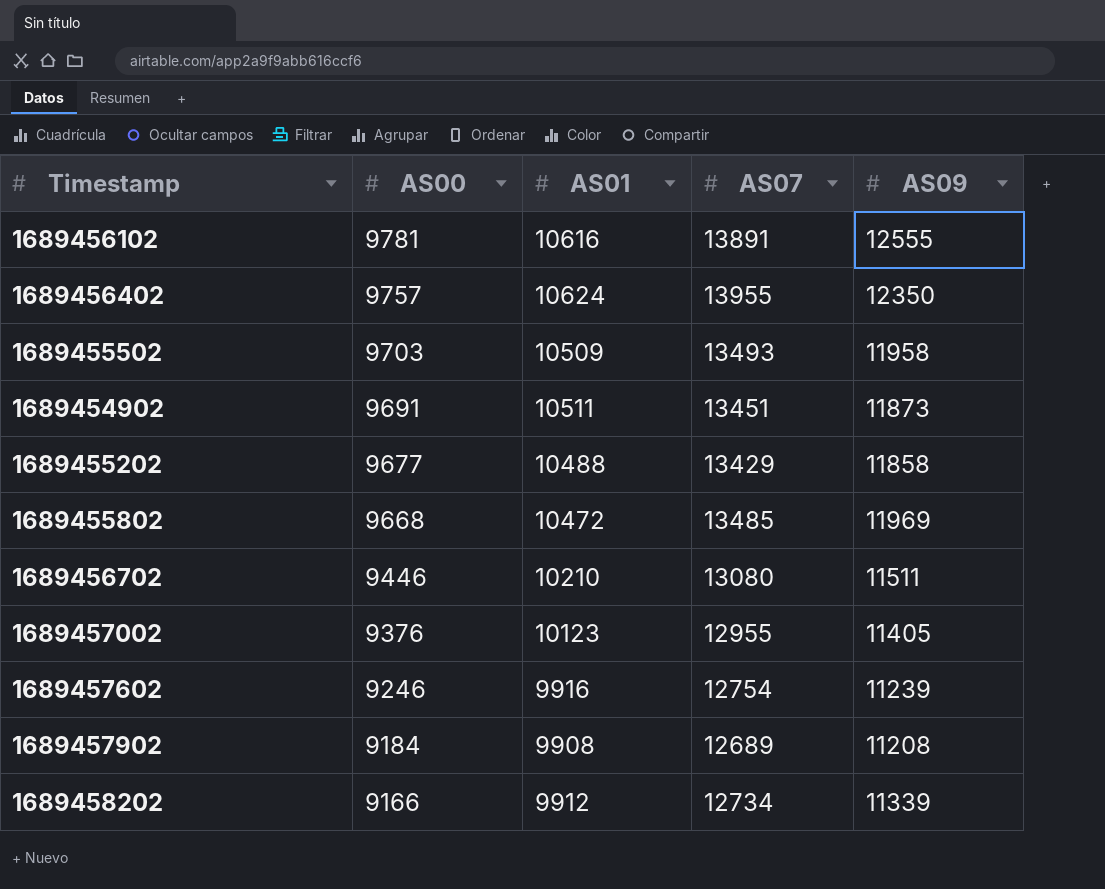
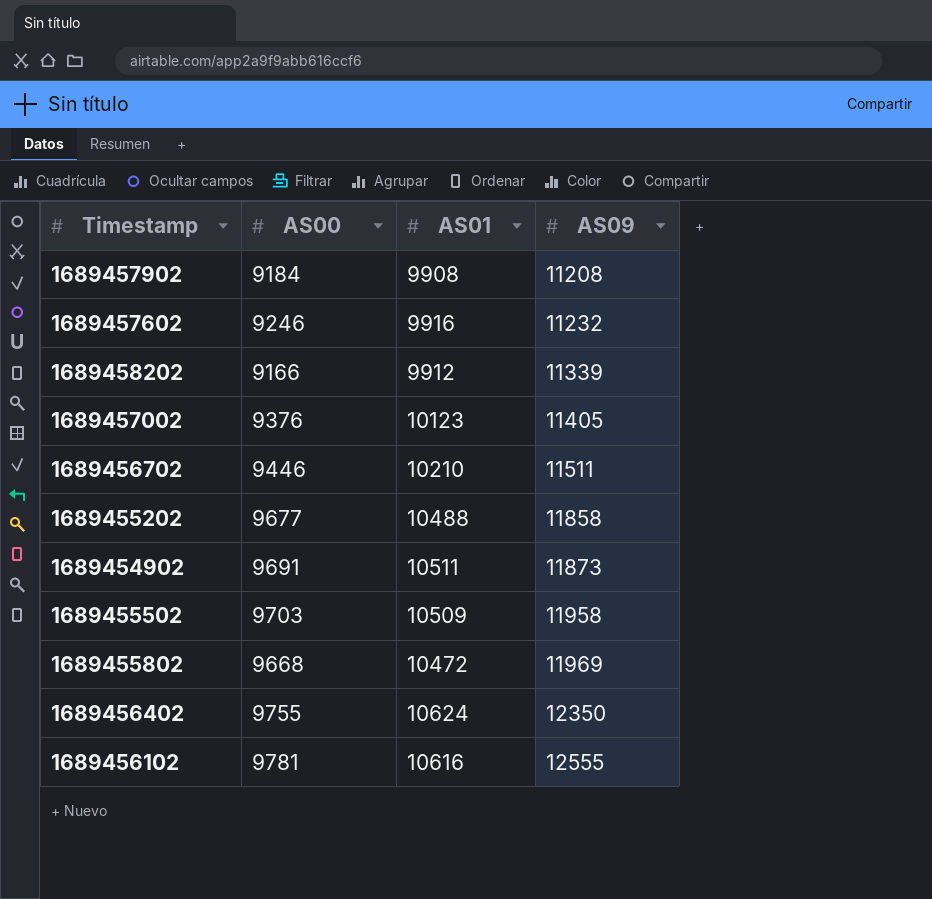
row order: AS00 descending -> AS09 ascending
column AS07 | position: 4 -> none
1689457602 | AS09: 11239 -> 11232
1689456402 | AS00: 9757 -> 9755

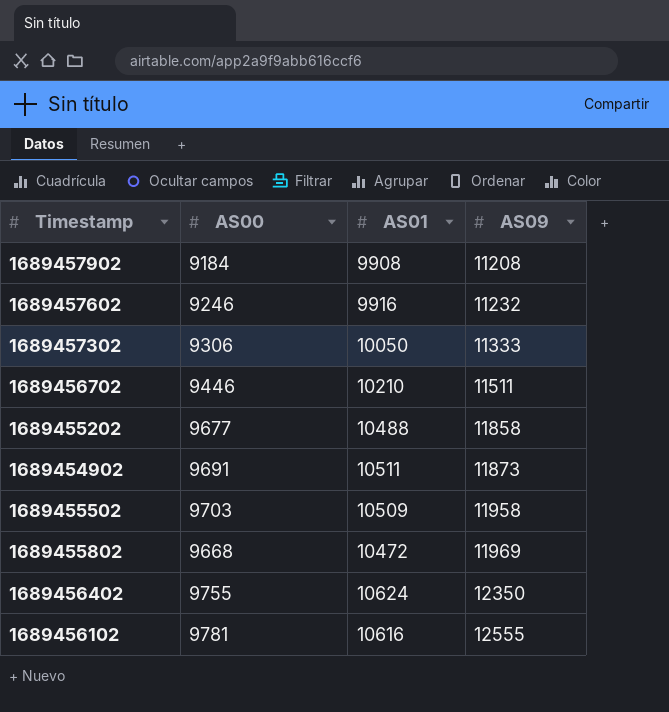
row 1689458202: 9166 | 9912 | 11339 -> none
row 1689457002: 9376 | 10123 | 11405 -> none
row 1689457302: none -> 9306 | 10050 | 11333

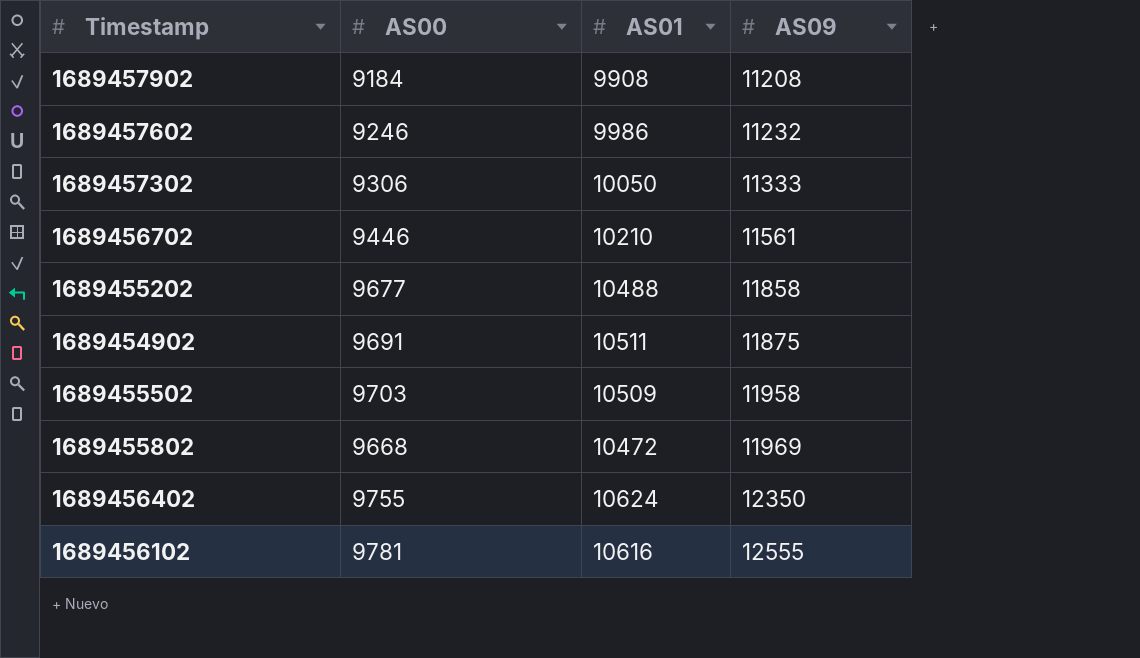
1689457602 | AS01: 9916 -> 9986
1689456702 | AS09: 11511 -> 11561
1689454902 | AS09: 11873 -> 11875

